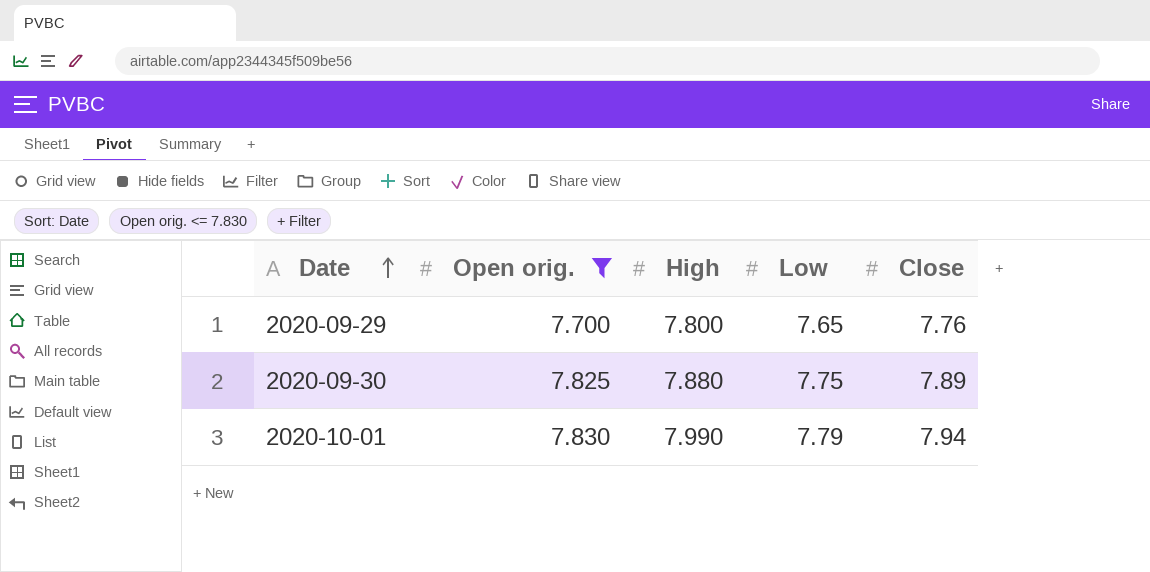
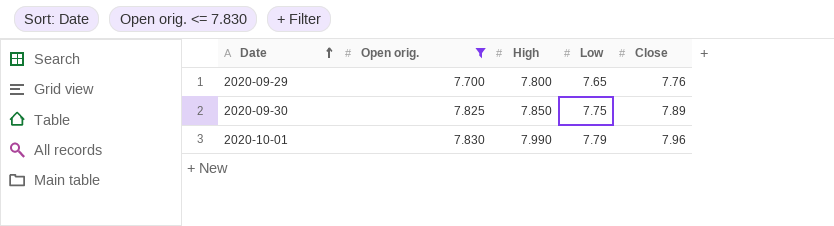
2020-09-30 | High: 7.880 -> 7.850
2020-10-01 | Close: 7.94 -> 7.96

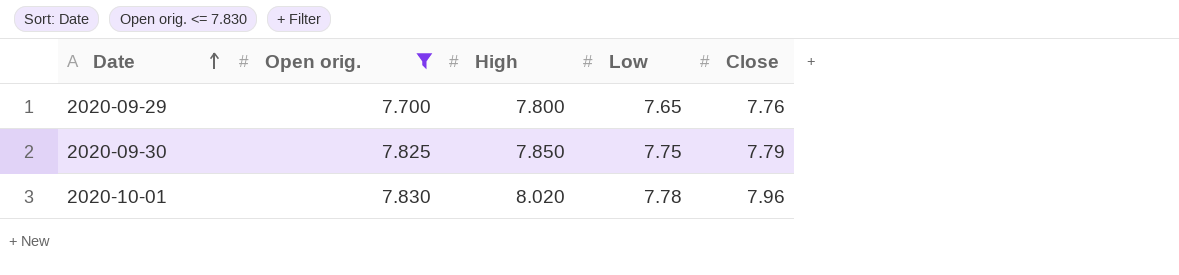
2020-09-30 | Close: 7.89 -> 7.79
2020-10-01 | High: 7.990 -> 8.020
2020-10-01 | Low: 7.79 -> 7.78

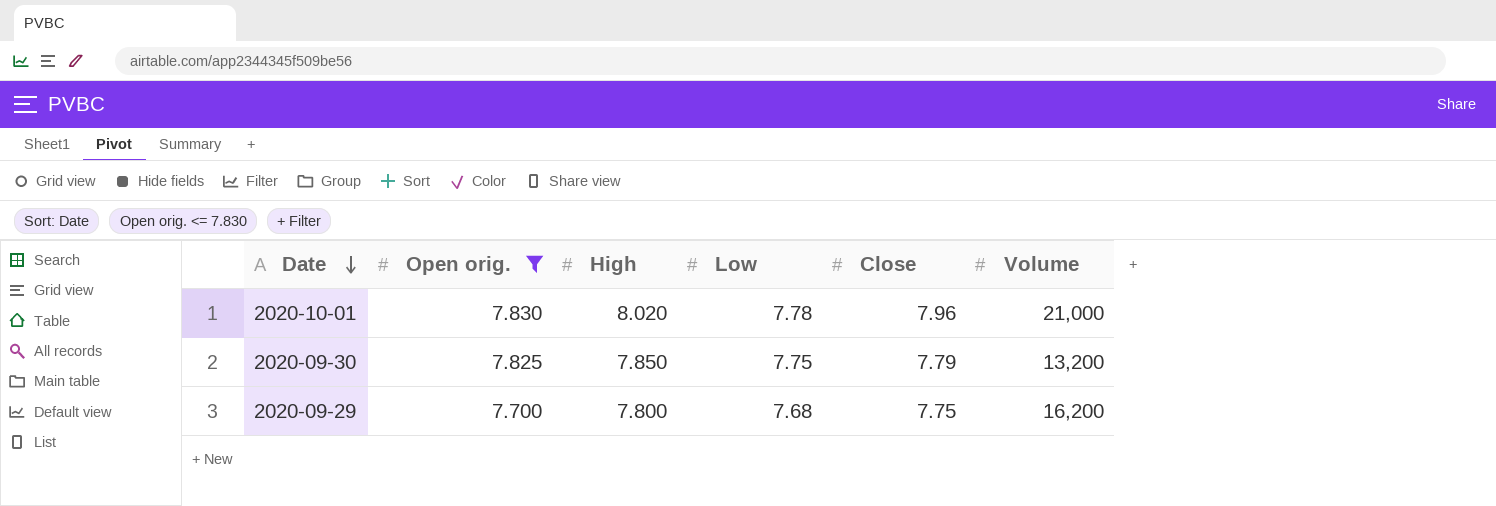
row order: Date ascending -> Date descending
column Volume | position: none -> 6
2020-09-29 | Low: 7.65 -> 7.68
2020-09-29 | Close: 7.76 -> 7.75

